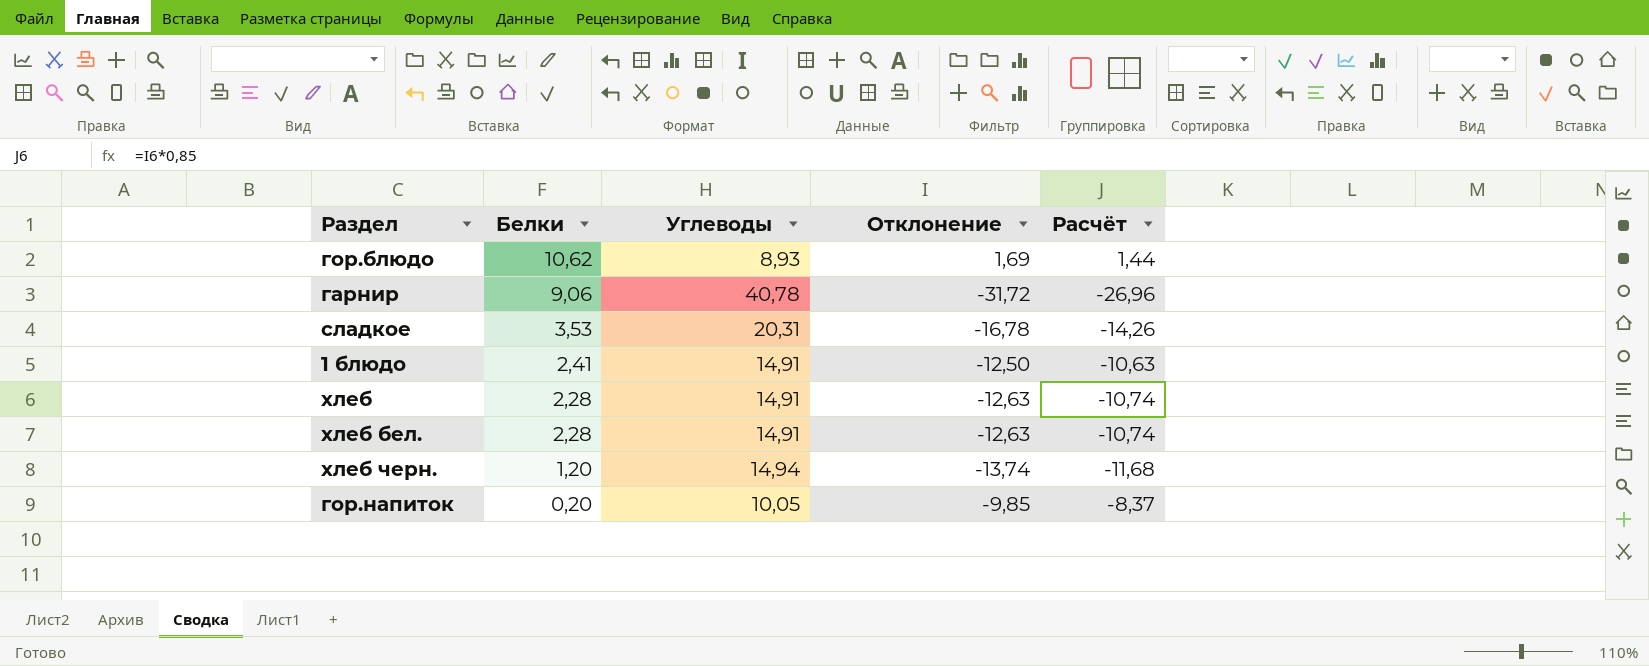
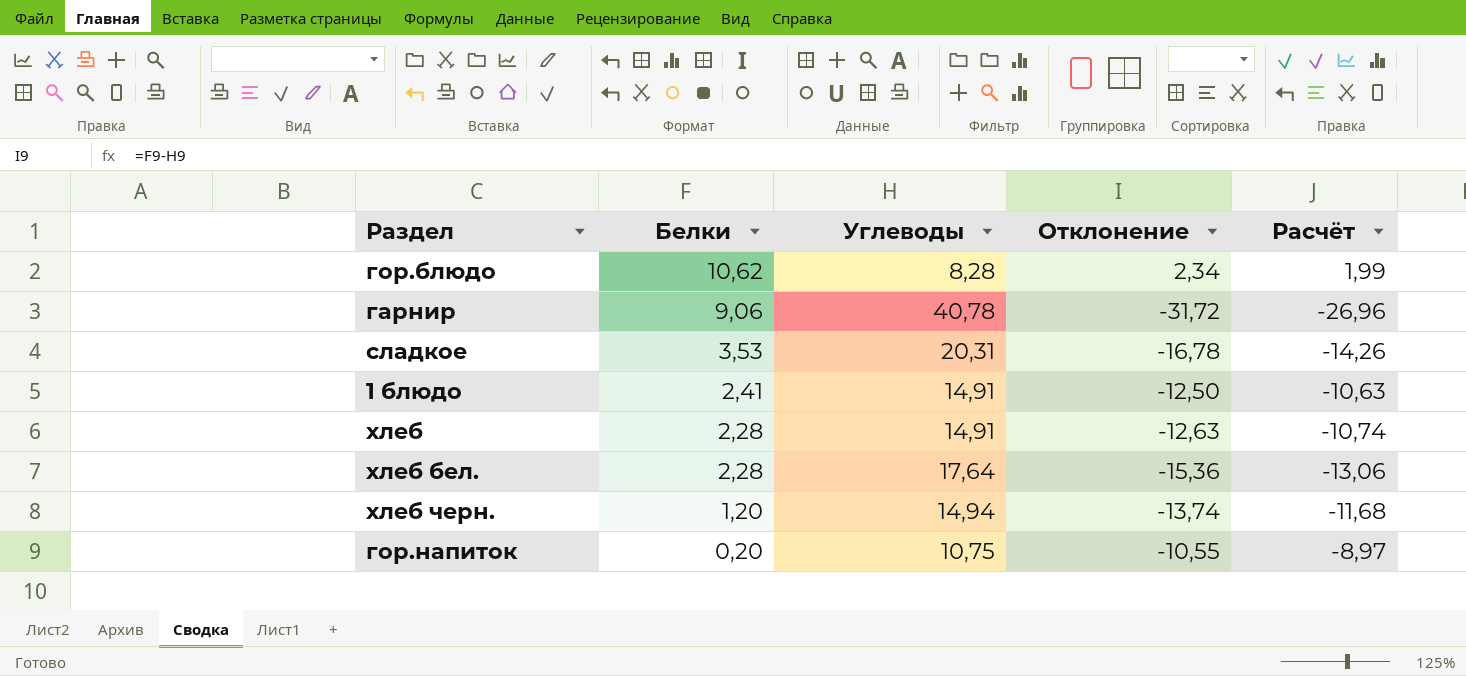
гор.блюдо | Углеводы: 8,93 -> 8,28
гор.блюдо | Отклонение: 1,69 -> 2,34
гор.блюдо | Расчёт: 1,44 -> 1,99
хлеб бел. | Углеводы: 14,91 -> 17,64
хлеб бел. | Отклонение: -12,63 -> -15,36
хлеб бел. | Расчёт: -10,74 -> -13,06
гор.напиток | Углеводы: 10,05 -> 10,75
гор.напиток | Отклонение: -9,85 -> -10,55
гор.напиток | Расчёт: -8,37 -> -8,97

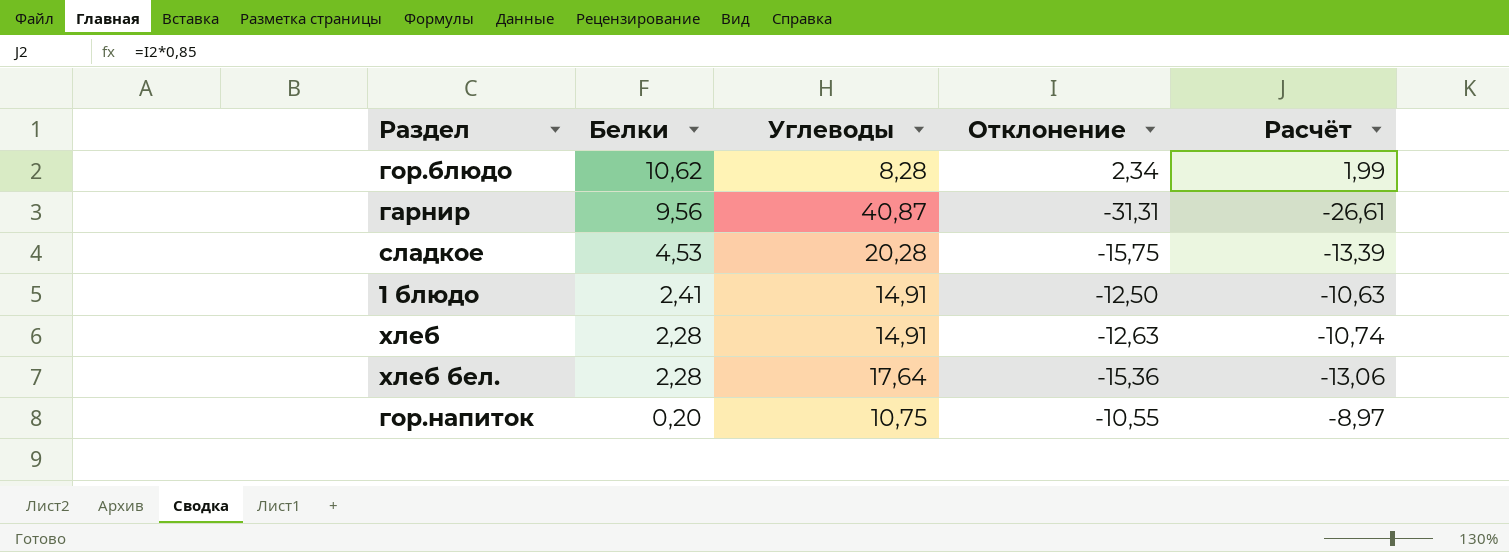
row хлеб черн.: 1,20 | 14,94 | -13,74 | -11,68 -> none
гарнир | Белки: 9,06 -> 9,56
гарнир | Углеводы: 40,78 -> 40,87
гарнир | Отклонение: -31,72 -> -31,31
гарнир | Расчёт: -26,96 -> -26,61
сладкое | Белки: 3,53 -> 4,53
сладкое | Углеводы: 20,31 -> 20,28
сладкое | Отклонение: -16,78 -> -15,75
сладкое | Расчёт: -14,26 -> -13,39

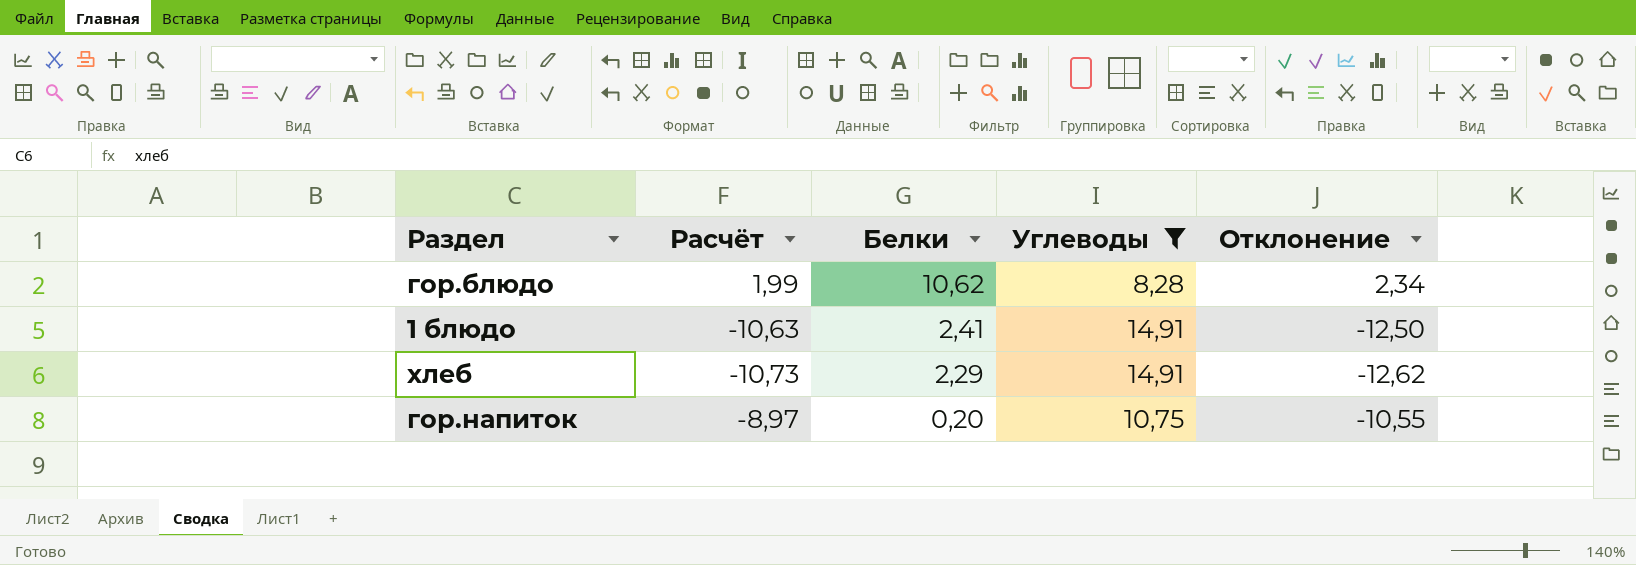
filter: none -> Углеводы <= 14,91
column Расчёт | position: 5 -> 2
хлеб | Расчёт: -10,74 -> -10,73
хлеб | Белки: 2,28 -> 2,29
хлеб | Отклонение: -12,63 -> -12,62

